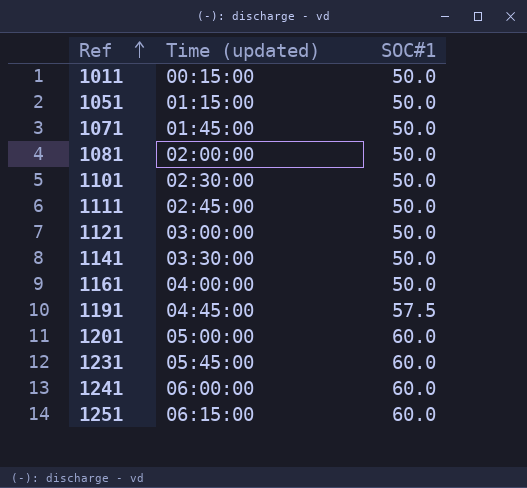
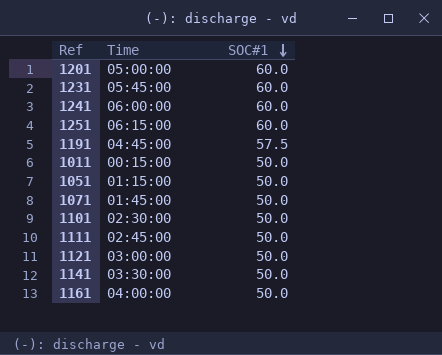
row order: Ref ascending -> SOC#1 descending
column name: Time (updated) -> Time
row 1081: 02:00:00 | 50.0 -> none

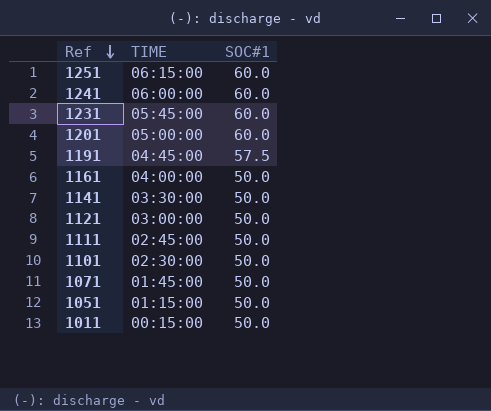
row order: SOC#1 descending -> Ref descending
column name: Time -> TIME

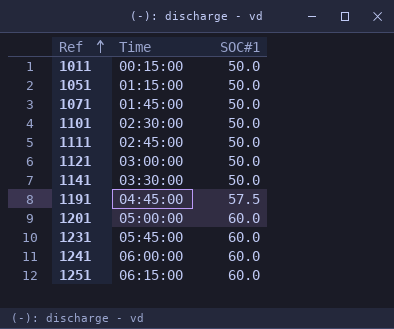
row order: Ref descending -> Ref ascending
column name: TIME -> Time
row 1161: 04:00:00 | 50.0 -> none

